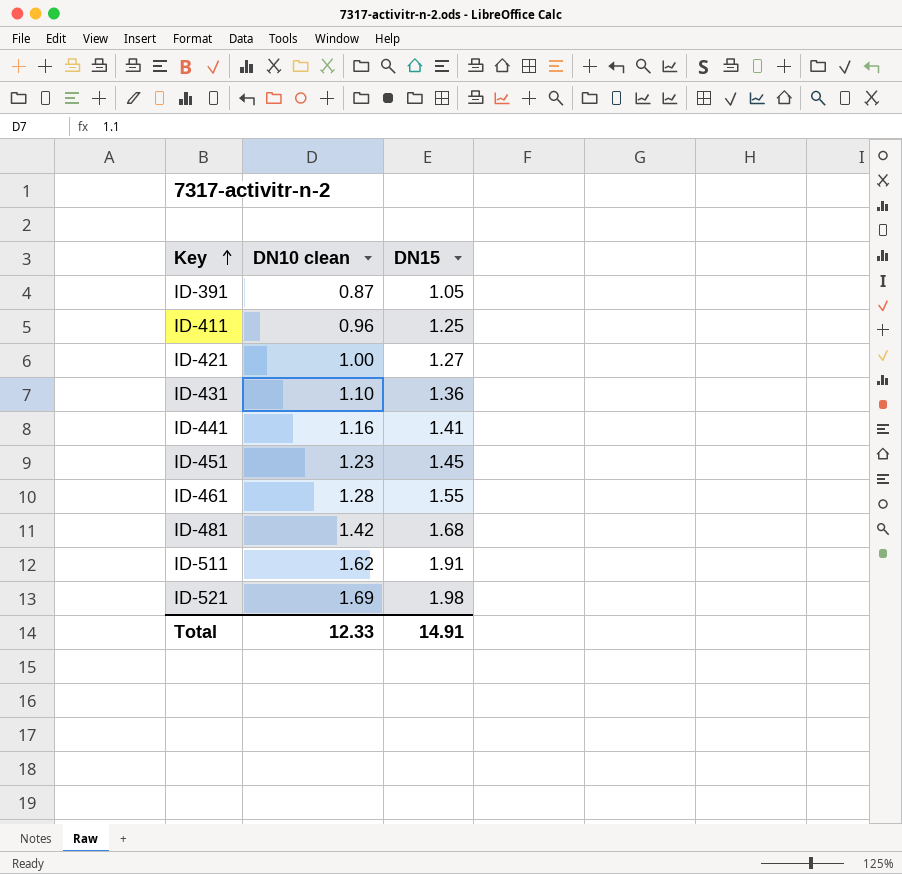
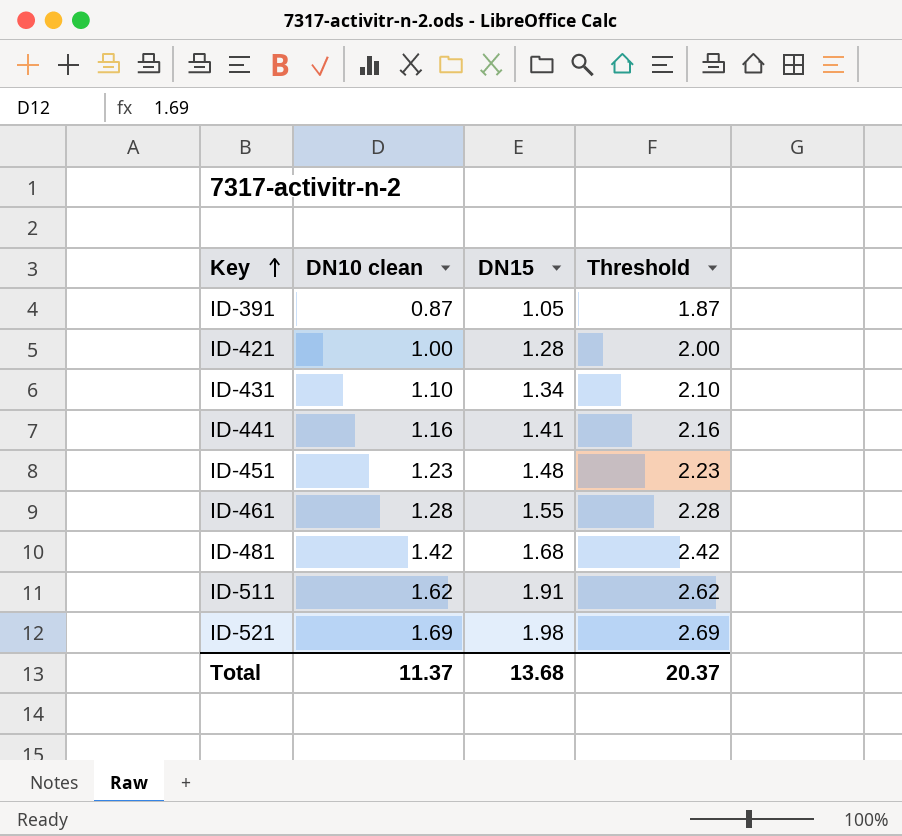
column Threshold | formula: none -> [DN10 clean] + 1
row ID-411: 0.96 | 1.25 -> none
ID-421 | DN15: 1.27 -> 1.28
ID-431 | DN15: 1.36 -> 1.34
ID-451 | DN15: 1.45 -> 1.48
Total | DN10 clean: 12.33 -> 11.37
Total | DN15: 14.91 -> 13.68

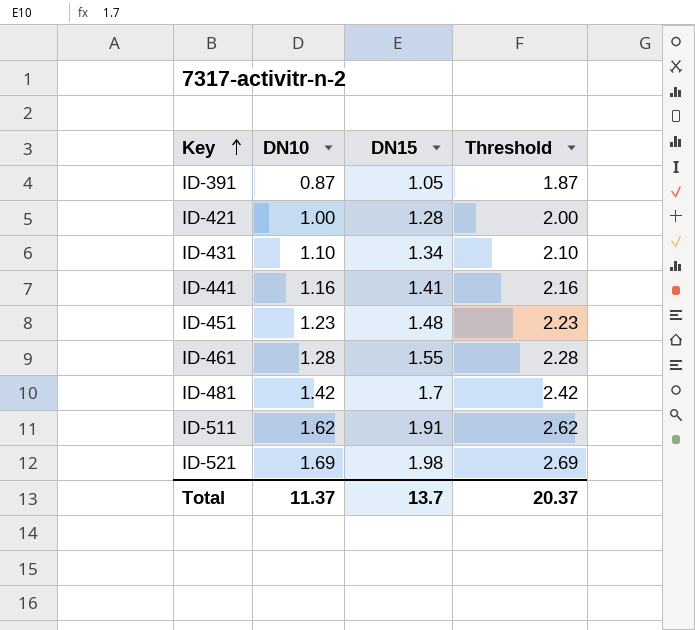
column name: DN10 clean -> DN10
ID-481 | DN15: 1.68 -> 1.7
Total | DN15: 13.68 -> 13.7

